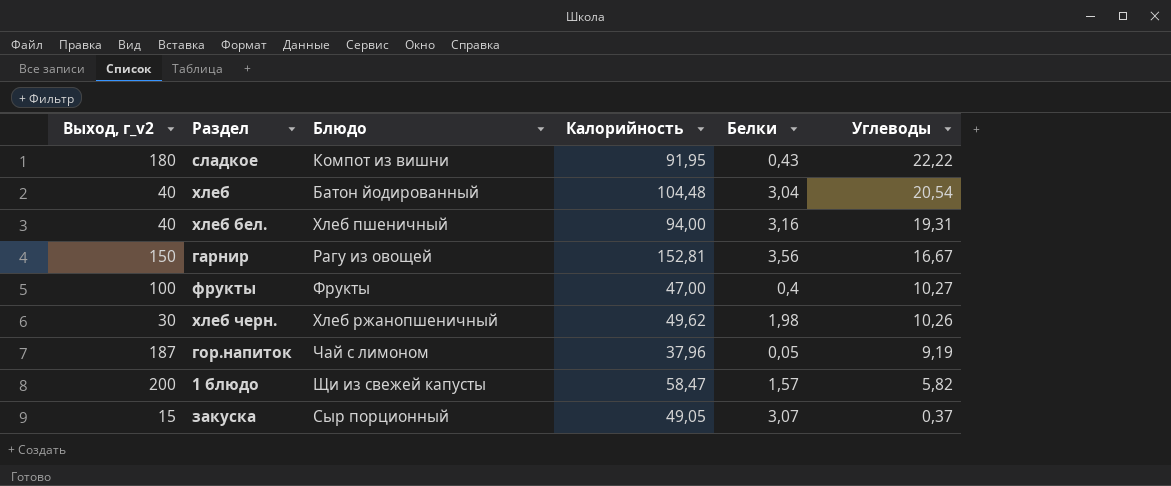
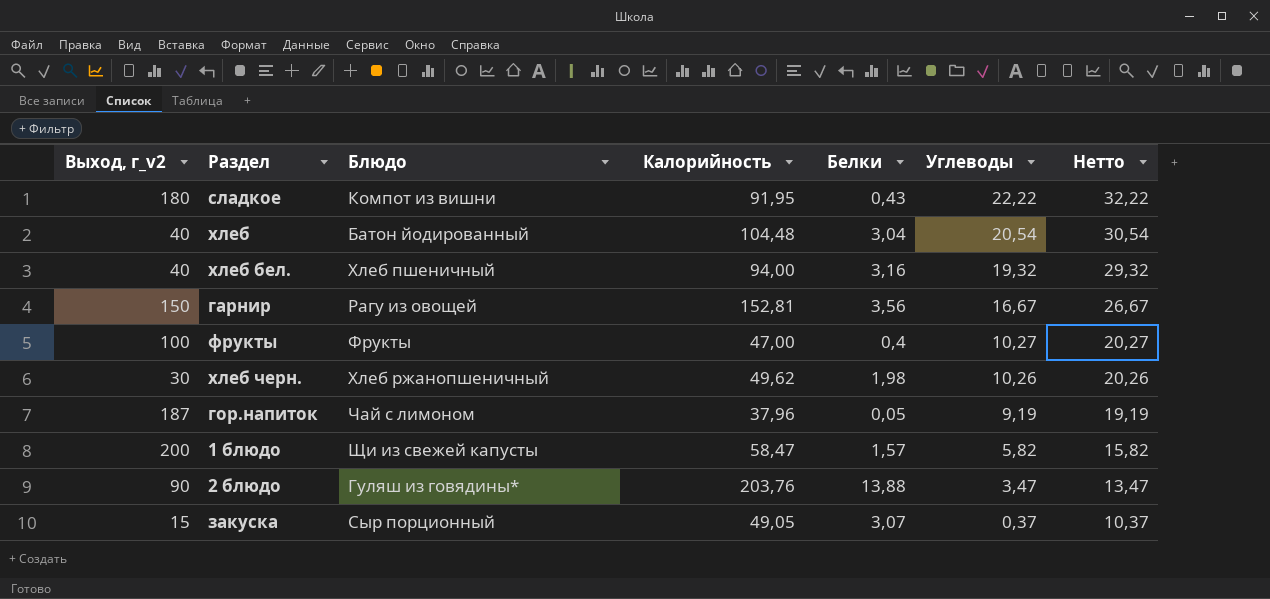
column Нетто | formula: none -> [Углеводы] + 10
хлеб бел. | Углеводы: 19,31 -> 19,32
row 2 блюдо: none -> 90 | Гуляш из говядины* | 203,76 | 13,88 | 3,47 | 13,47

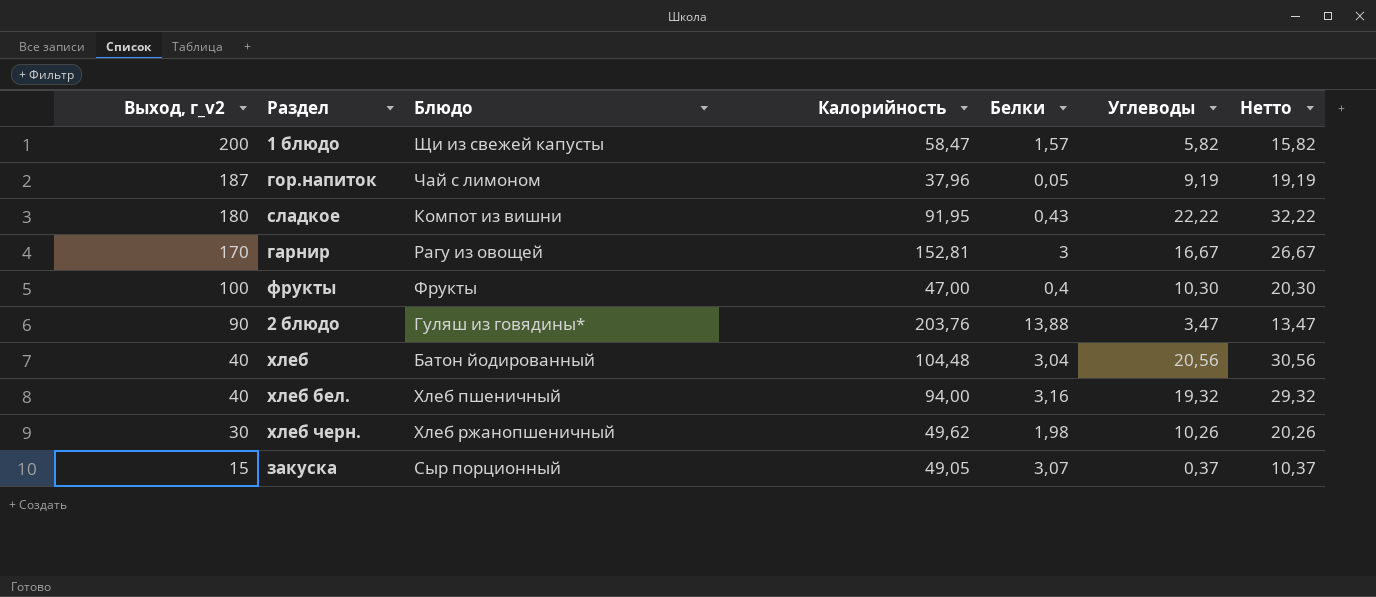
row order: Углеводы descending -> Выход, г_v2 descending
гарнир | Выход, г_v2: 150 -> 170
гарнир | Белки: 3,56 -> 3
фрукты | Углеводы: 10,27 -> 10,30
фрукты | Нетто: 20,27 -> 20,30
хлеб | Углеводы: 20,54 -> 20,56
хлеб | Нетто: 30,54 -> 30,56

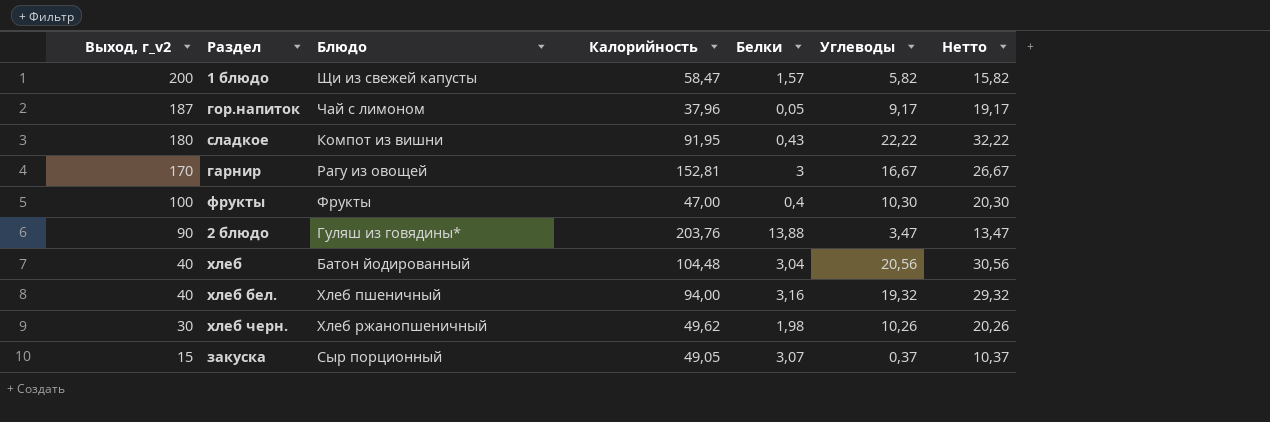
гор.напиток | Углеводы: 9,19 -> 9,17
гор.напиток | Нетто: 19,19 -> 19,17

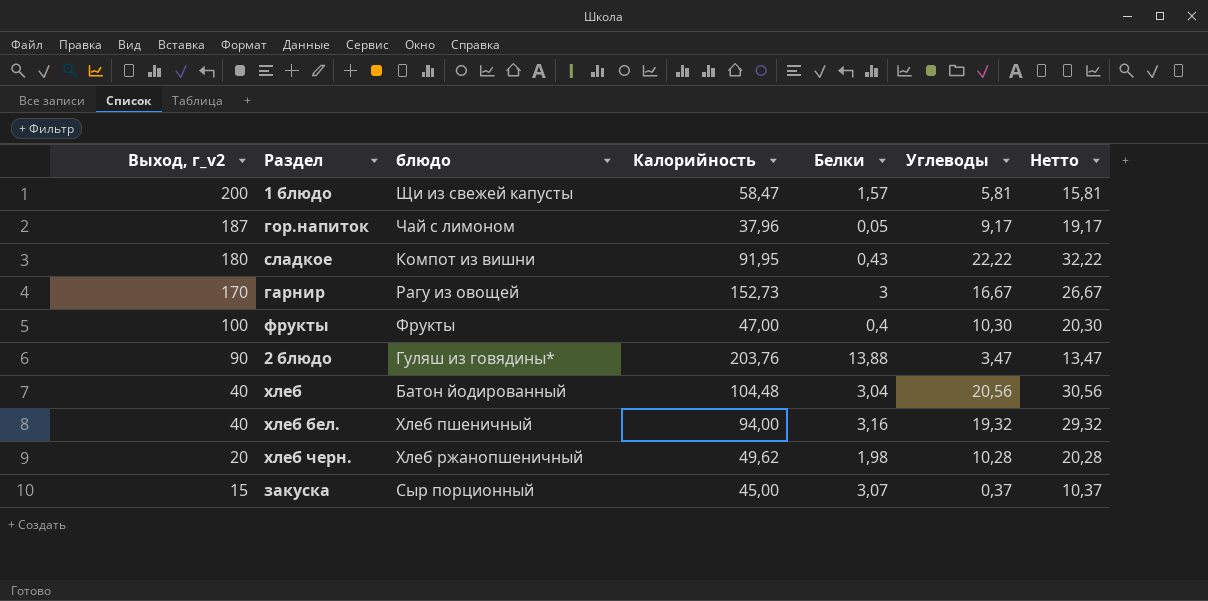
column name: Блюдо -> блюдо
1 блюдо | Углеводы: 5,82 -> 5,81
1 блюдо | Нетто: 15,82 -> 15,81
гарнир | Калорийность: 152,81 -> 152,73
хлеб черн. | Выход, г_v2: 30 -> 20
хлеб черн. | Углеводы: 10,26 -> 10,28
хлеб черн. | Нетто: 20,26 -> 20,28
закуска | Калорийность: 49,05 -> 45,00

